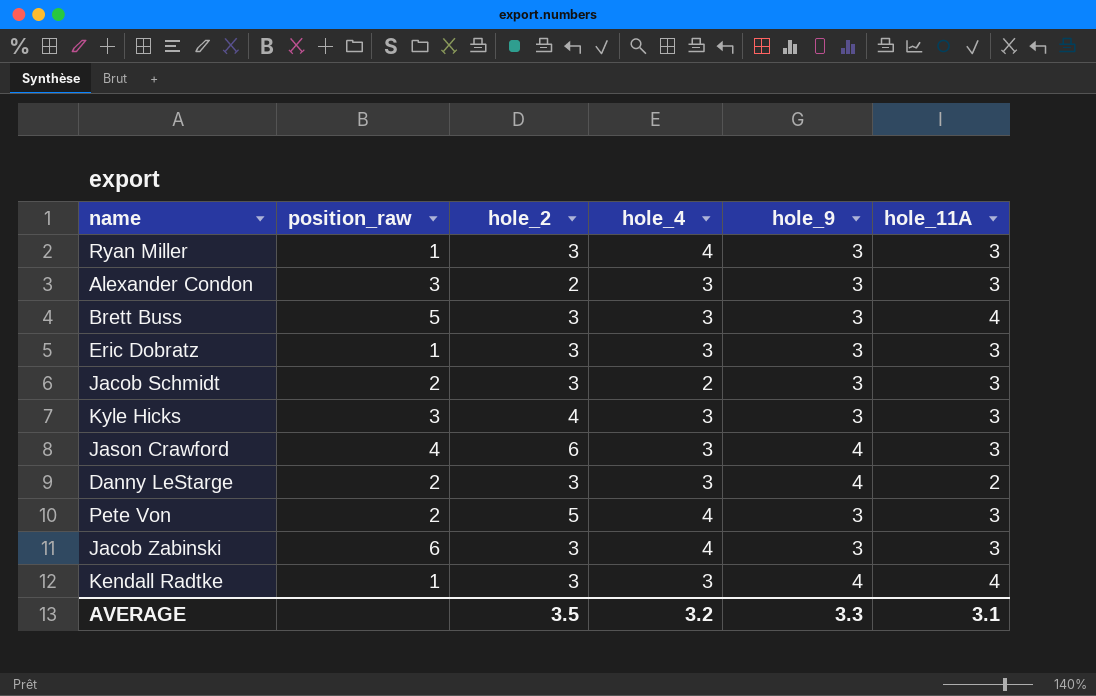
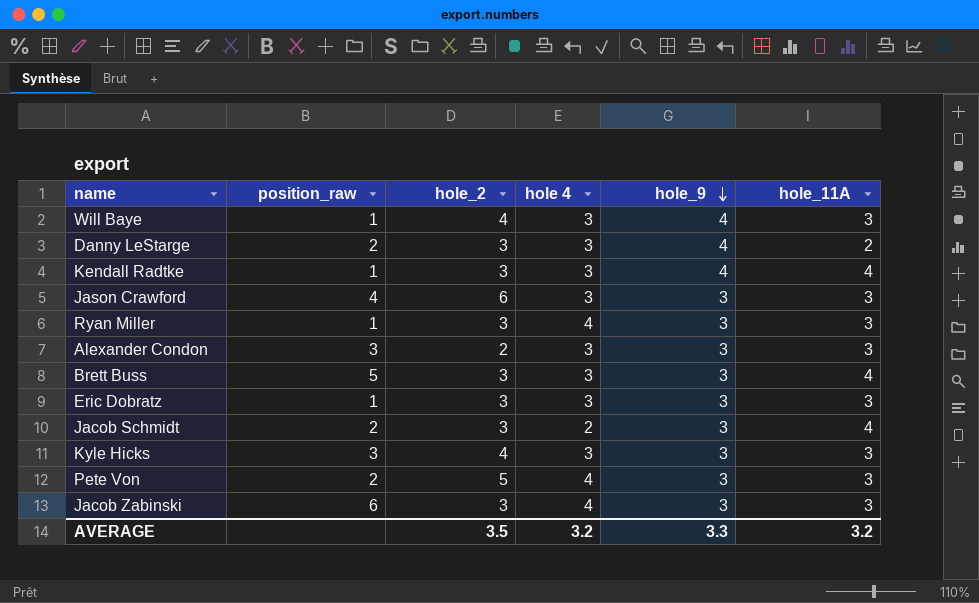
row order: none -> hole_9 descending
column name: hole_4 -> hole 4
row Will Baye: none -> 1 | 4 | 3 | 4 | 3
Jason Crawford | hole_9: 4 -> 3
Jacob Schmidt | hole_11A: 3 -> 4
AVERAGE | hole_11A: 3.1 -> 3.2

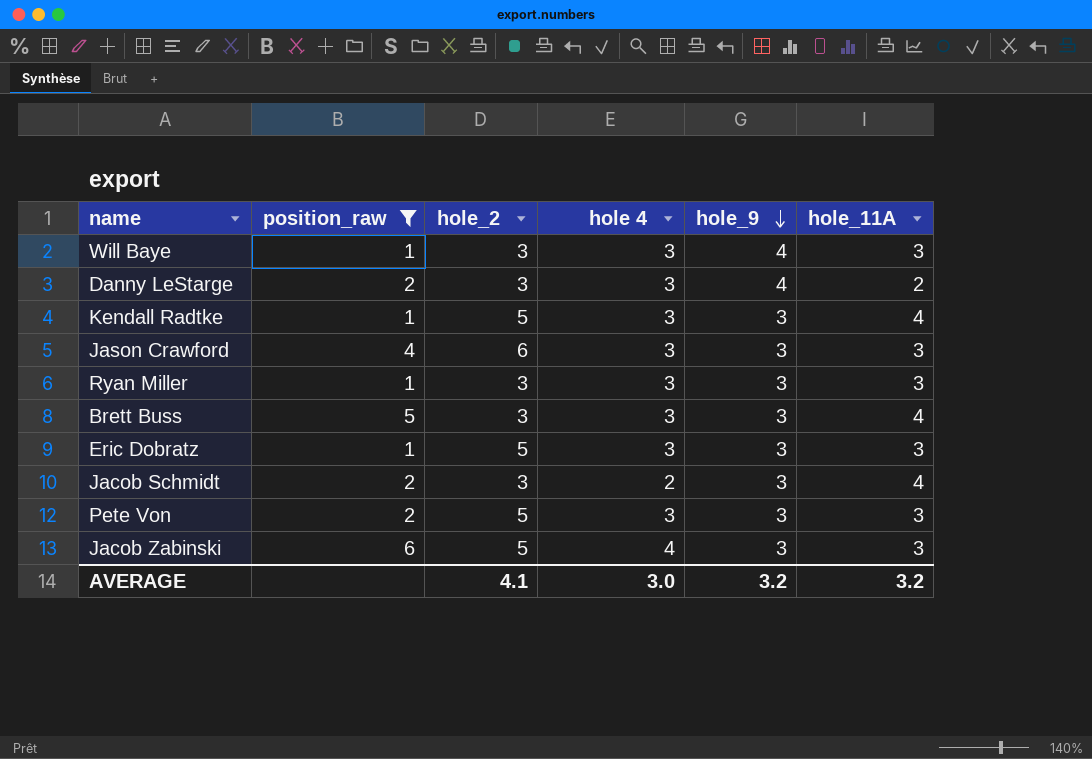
filter: none -> position_raw != 3
Will Baye | hole_2: 4 -> 3
Kendall Radtke | hole_2: 3 -> 5
Kendall Radtke | hole_9: 4 -> 3
Ryan Miller | hole 4: 4 -> 3
Eric Dobratz | hole_2: 3 -> 5
Pete Von | hole 4: 4 -> 3
Jacob Zabinski | hole_2: 3 -> 5
AVERAGE | hole_2: 3.5 -> 4.1
AVERAGE | hole 4: 3.2 -> 3.0
AVERAGE | hole_9: 3.3 -> 3.2

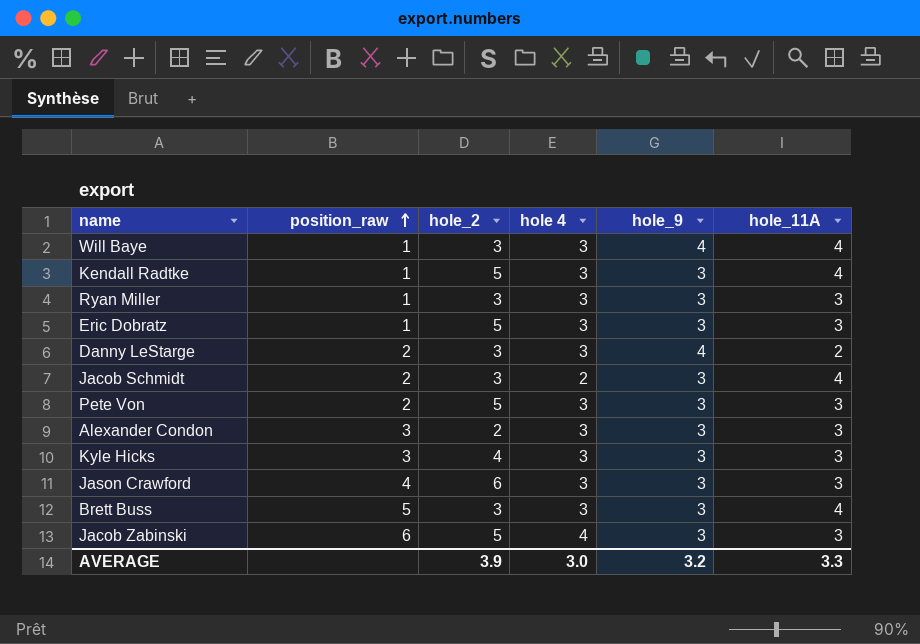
filter: position_raw != 3 -> none
row order: hole_9 descending -> position_raw ascending
Will Baye | hole_11A: 3 -> 4
AVERAGE | hole_2: 4.1 -> 3.9
AVERAGE | hole_11A: 3.2 -> 3.3

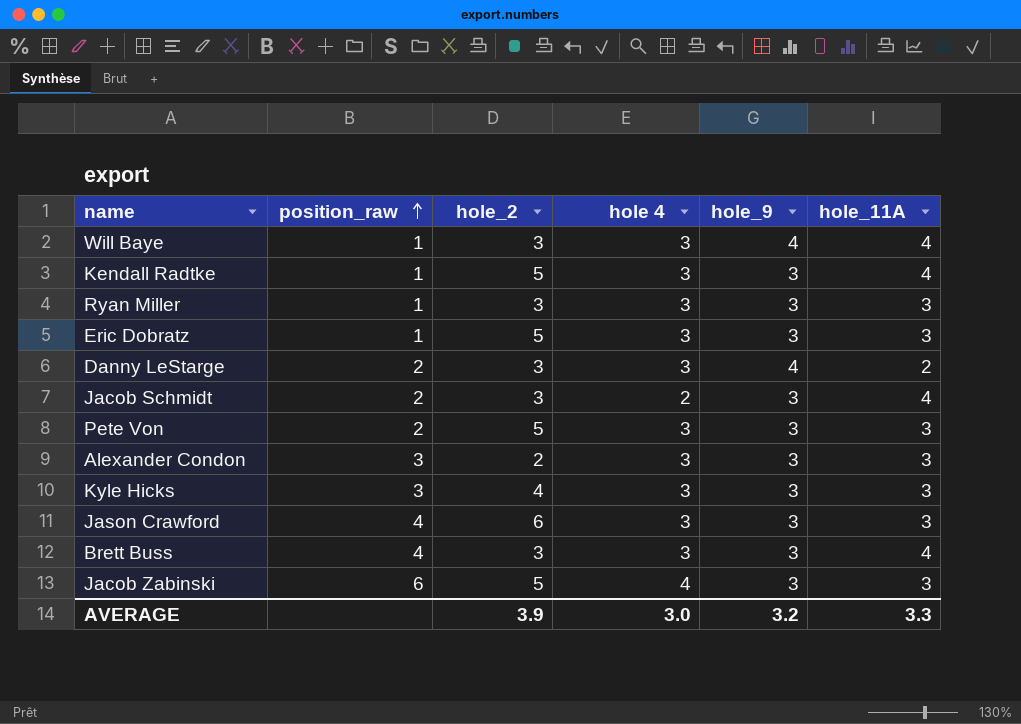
Brett Buss | position_raw: 5 -> 4

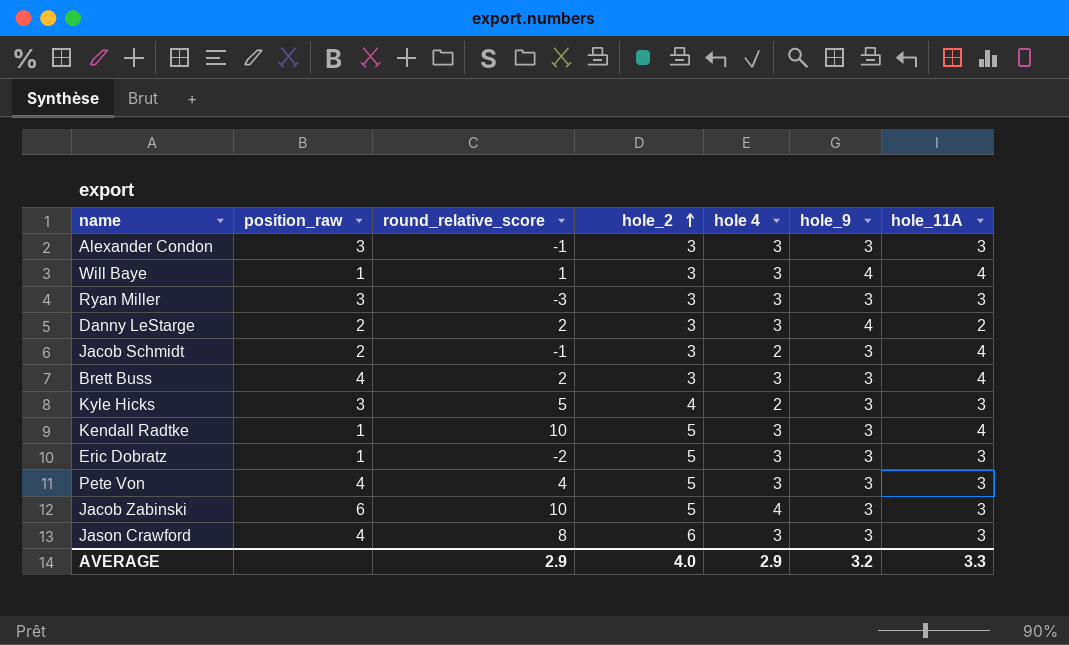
row order: position_raw ascending -> hole_2 ascending
column round_relative_score | position: none -> 3
Alexander Condon | hole_2: 2 -> 3
Ryan Miller | position_raw: 1 -> 3
Kyle Hicks | hole 4: 3 -> 2
Pete Von | position_raw: 2 -> 4
AVERAGE | hole_2: 3.9 -> 4.0
AVERAGE | hole 4: 3.0 -> 2.9

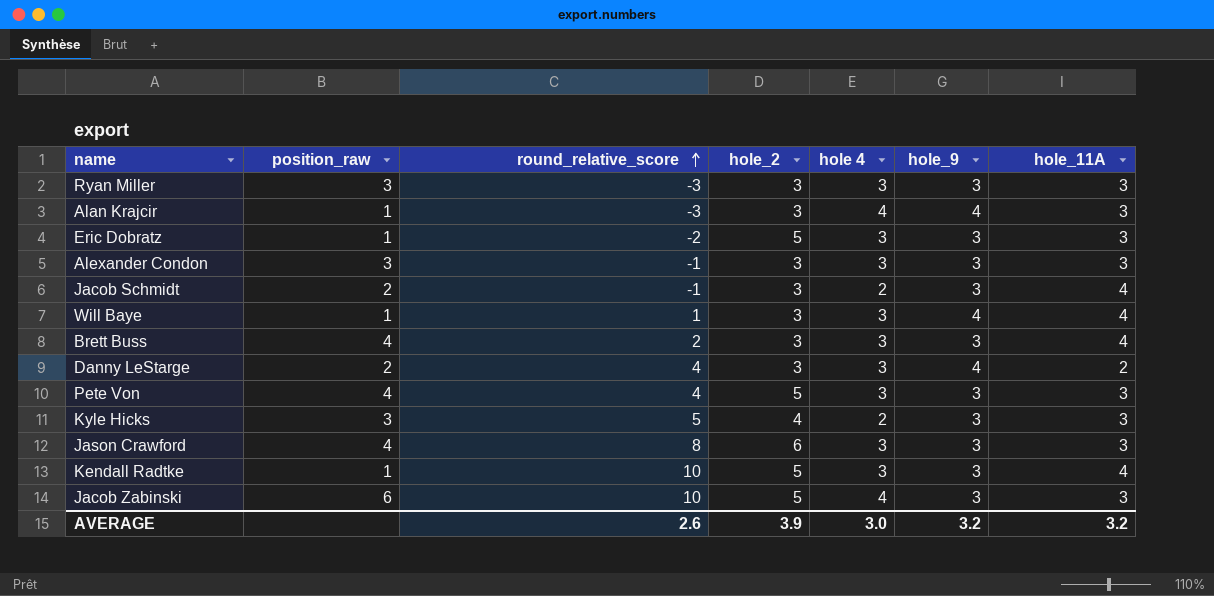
row order: hole_2 ascending -> round_relative_score ascending
row Alan Krajcir: none -> 1 | -3 | 3 | 4 | 4 | 3
Danny LeStarge | round_relative_score: 2 -> 4
AVERAGE | round_relative_score: 2.9 -> 2.6
AVERAGE | hole_2: 4.0 -> 3.9
AVERAGE | hole 4: 2.9 -> 3.0
AVERAGE | hole_11A: 3.3 -> 3.2

